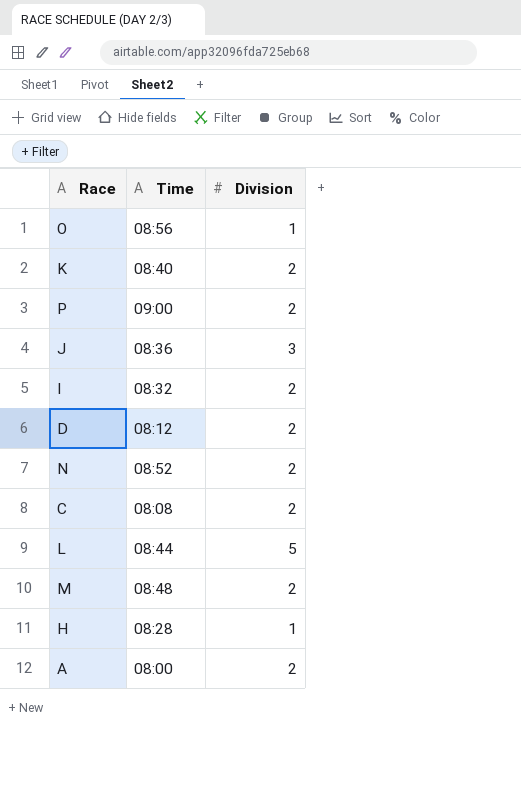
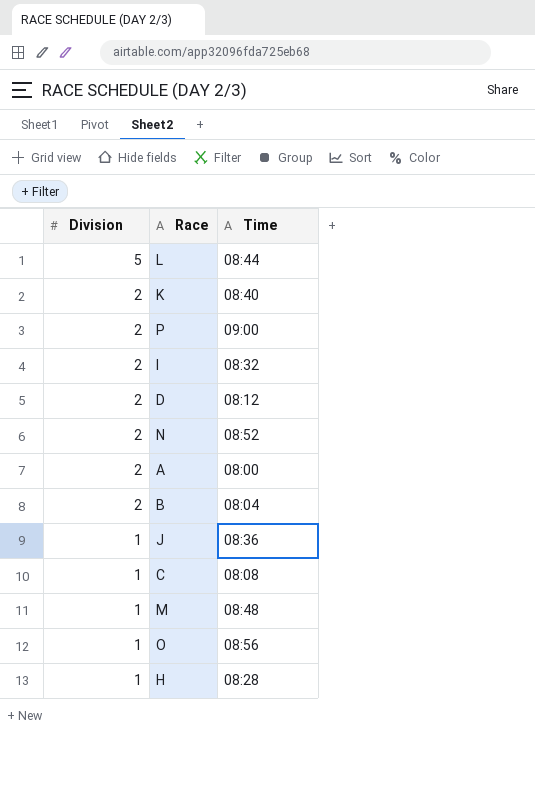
row order: none -> Division descending
column Division | position: 3 -> 1
row B: none -> 2 | 08:04
J | Division: 3 -> 1
C | Division: 2 -> 1
M | Division: 2 -> 1

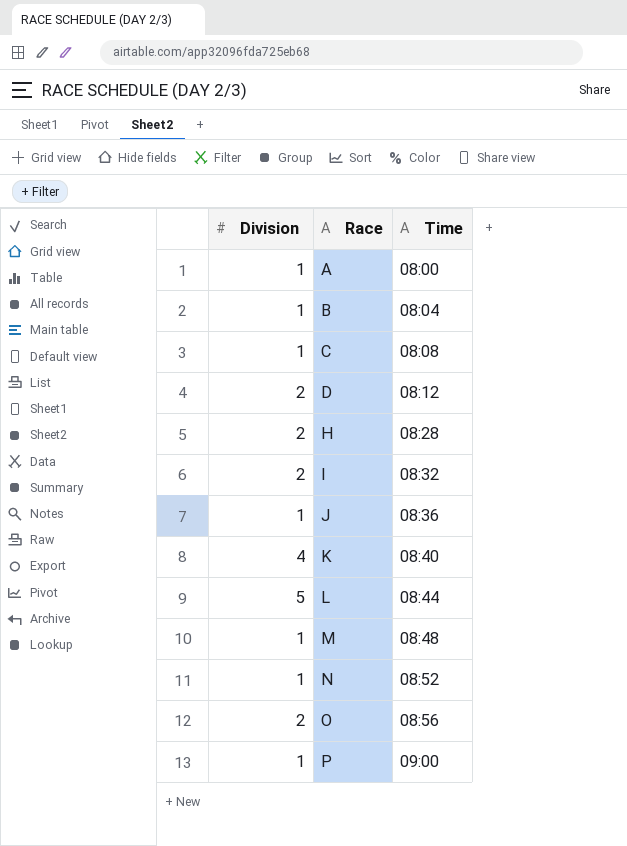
row order: Division descending -> Race ascending
A | Division: 2 -> 1
B | Division: 2 -> 1
H | Division: 1 -> 2
K | Division: 2 -> 4
N | Division: 2 -> 1
O | Division: 1 -> 2
P | Division: 2 -> 1

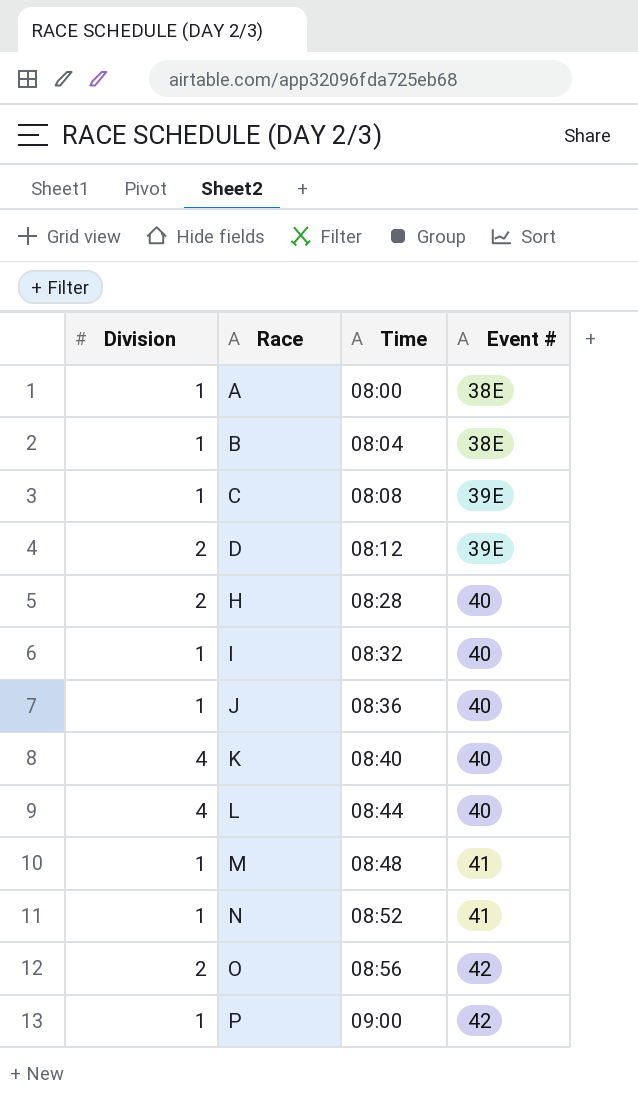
column Event # | position: none -> 4
I | Division: 2 -> 1
L | Division: 5 -> 4

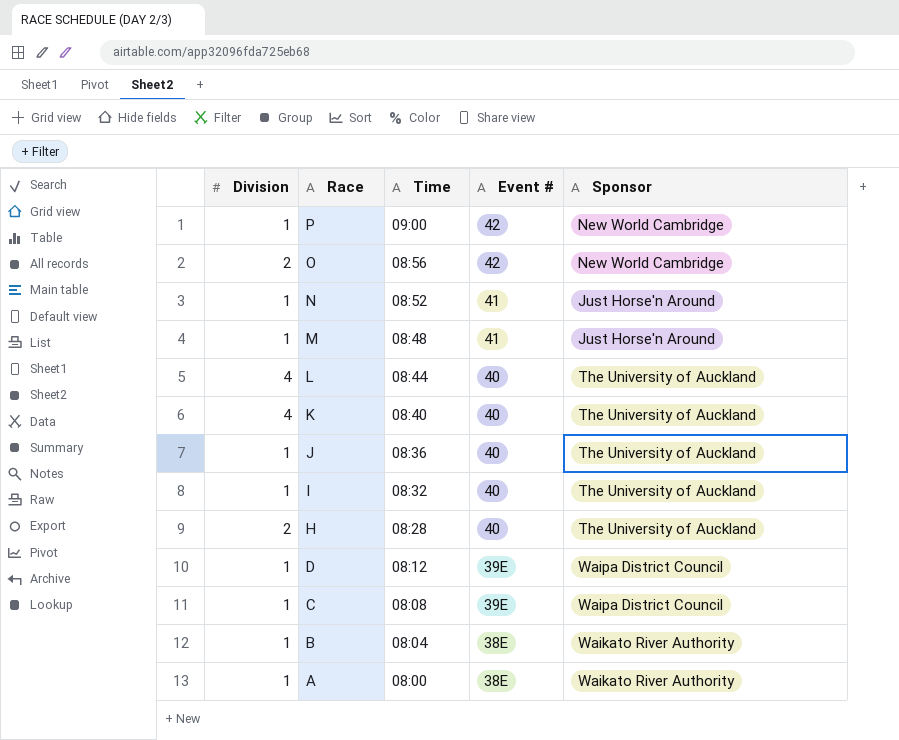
row order: Race ascending -> Race descending
column Sponsor | position: none -> 5
D | Division: 2 -> 1

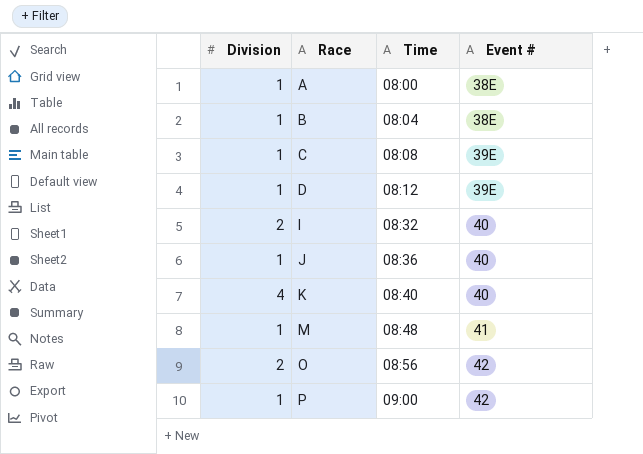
row order: Race descending -> Race ascending
column Sponsor | position: 5 -> none
row N: 1 | 08:52 | 41 | Just Horse'n Around -> none
row L: 4 | 08:44 | 40 | The University of Auckland -> none
row H: 2 | 08:28 | 40 | The University of Auckland -> none
I | Division: 1 -> 2

